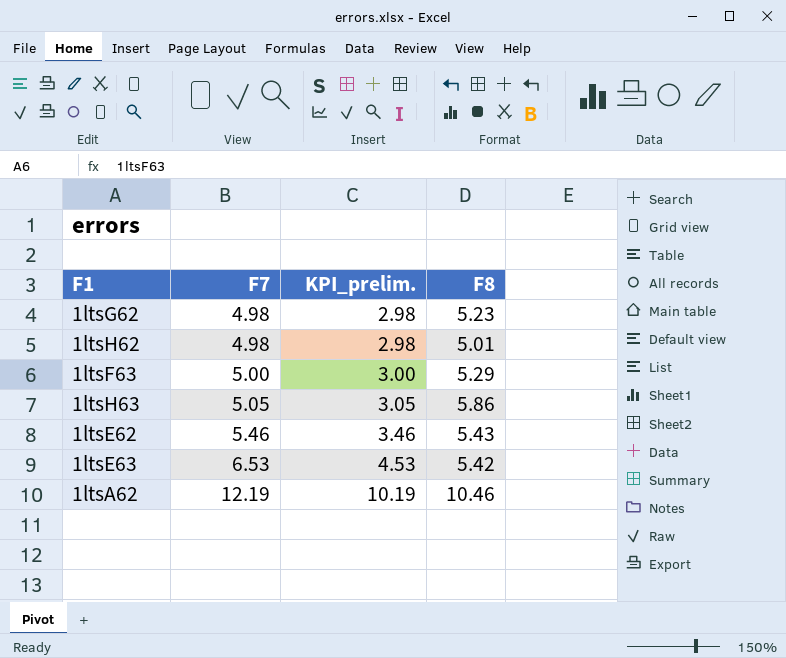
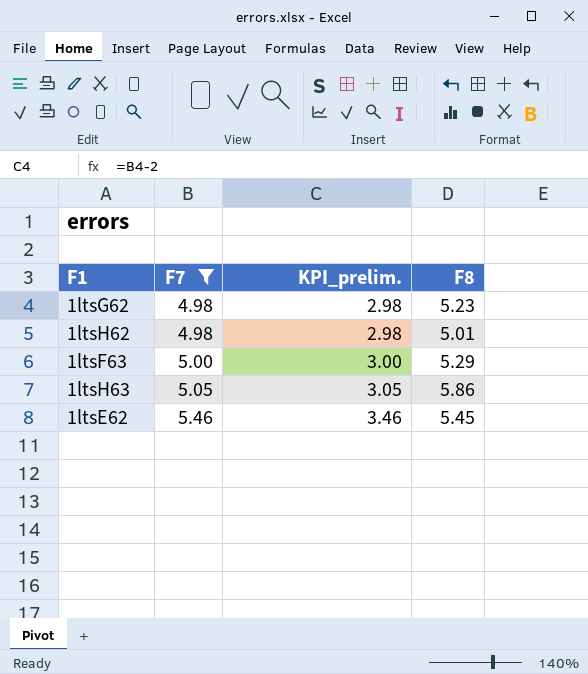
filter: none -> F7 <= 5.46
1ltsE62 | F8: 5.43 -> 5.45

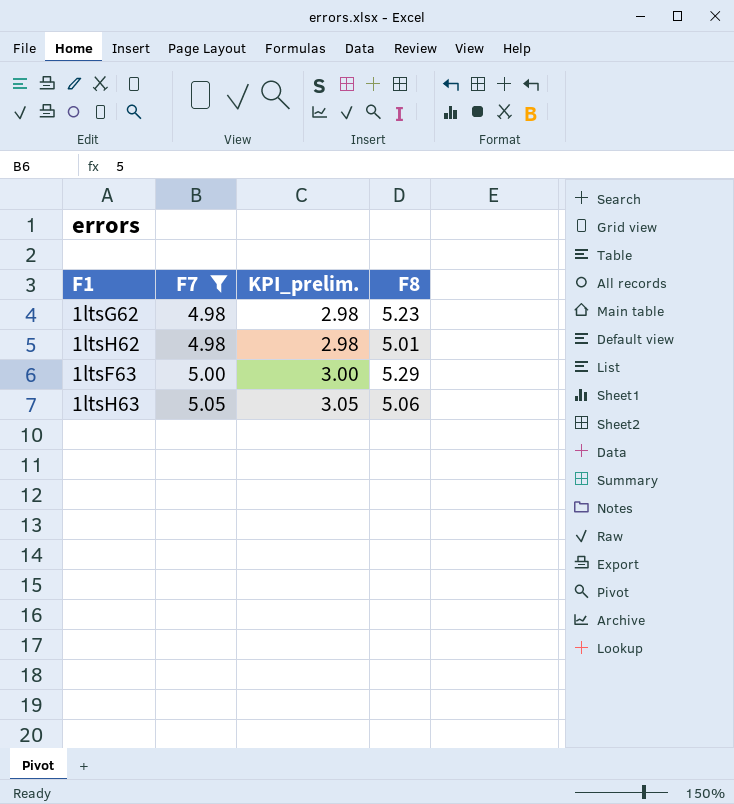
row 1ltsE62: 5.46 | 3.46 | 5.45 -> none
1ltsH63 | F8: 5.86 -> 5.06

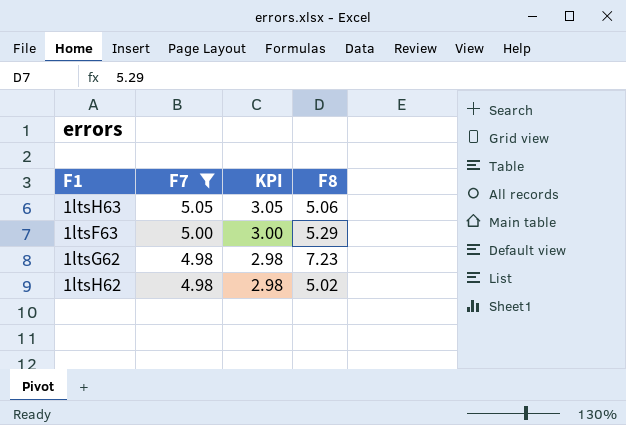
row order: F7 ascending -> F7 descending
column name: KPI_prelim. -> KPI
1ltsG62 | F8: 5.23 -> 7.23
1ltsH62 | F8: 5.01 -> 5.02

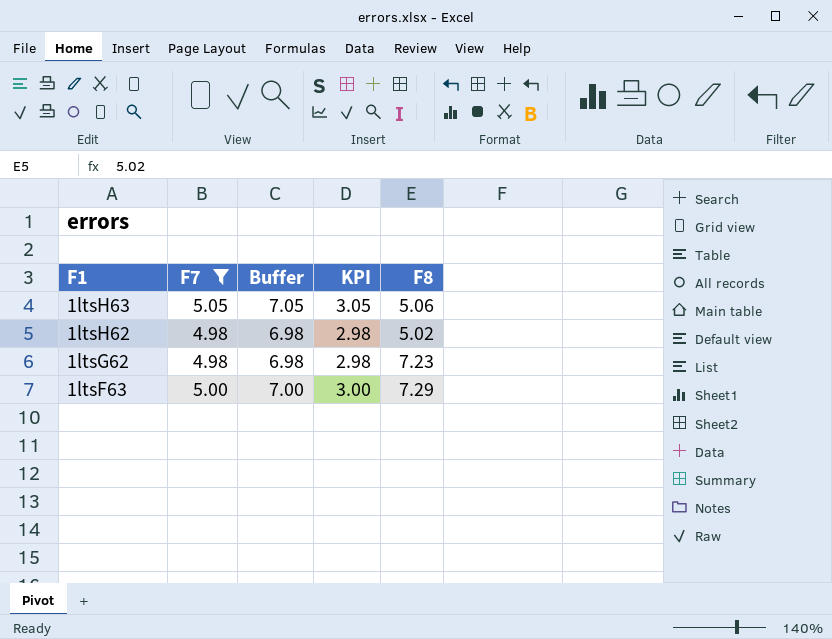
row order: F7 descending -> F1 descending
column Buffer | formula: none -> [F7] + 2
1ltsF63 | F8: 5.29 -> 7.29

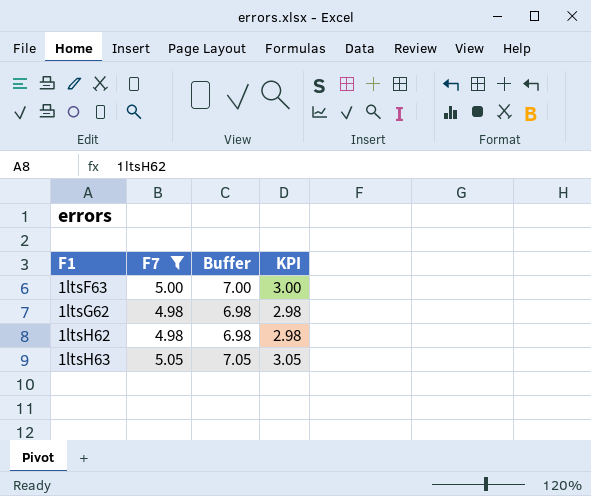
row order: F1 descending -> F1 ascending
column F8 | position: 5 -> none

